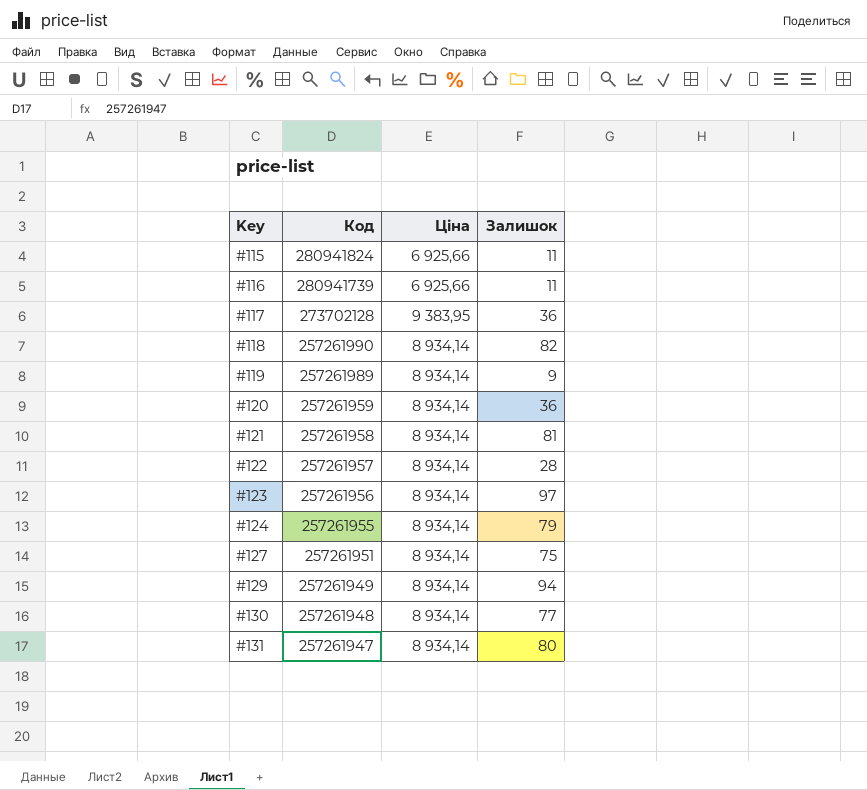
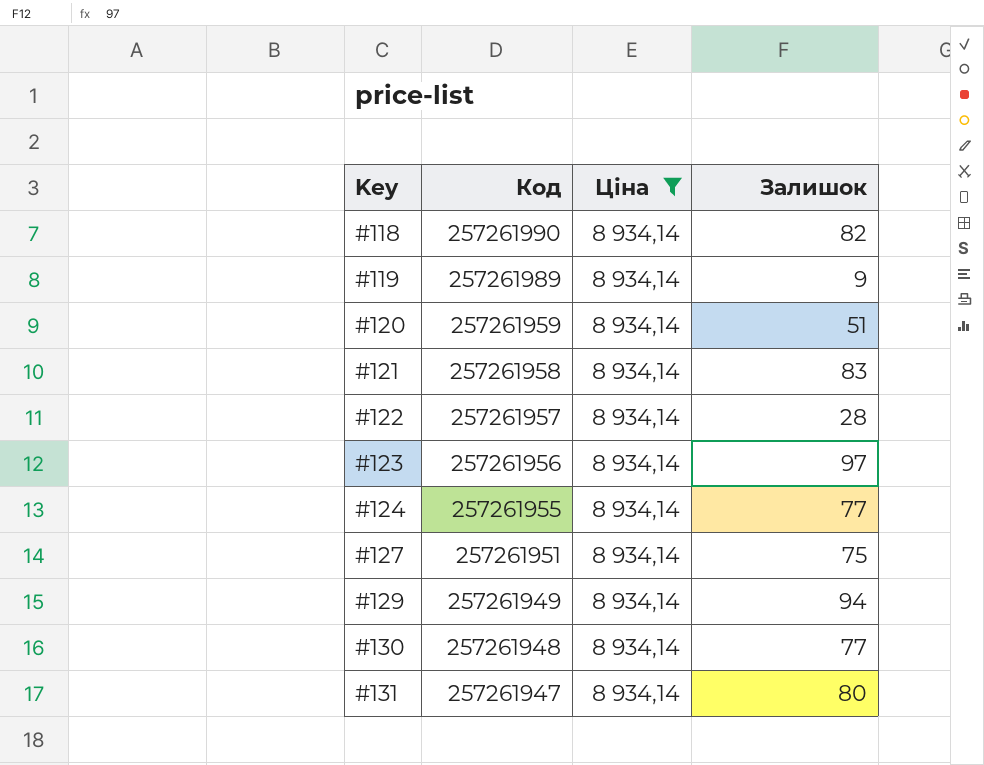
filter: none -> Ціна = 8 934,14
#120 | Залишок: 36 -> 51
#121 | Залишок: 81 -> 83
#124 | Залишок: 79 -> 77

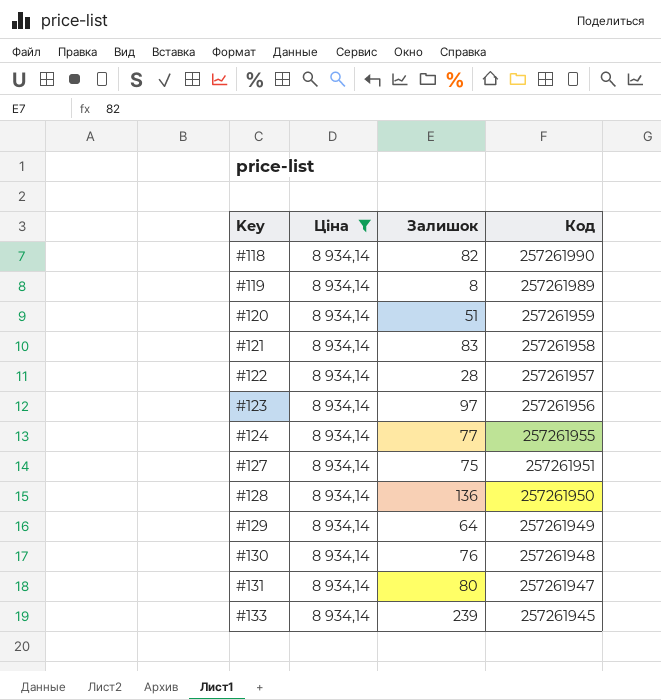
column Код | position: 2 -> 4
#119 | Залишок: 9 -> 8
row #128: none -> 8 934,14 | 136 | 257261950
#129 | Залишок: 94 -> 64
#130 | Залишок: 77 -> 76
row #133: none -> 8 934,14 | 239 | 257261945

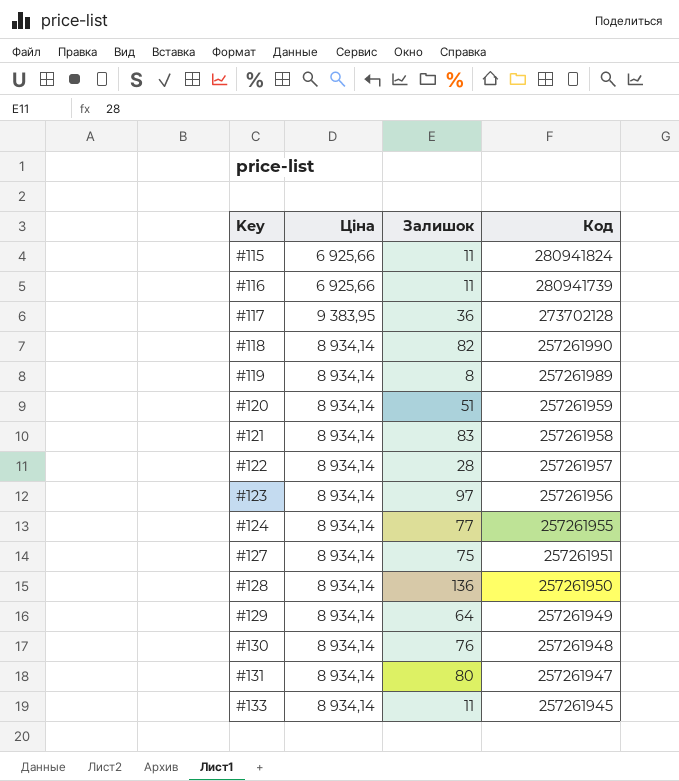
filter: Ціна = 8 934,14 -> none
#133 | Залишок: 239 -> 11

